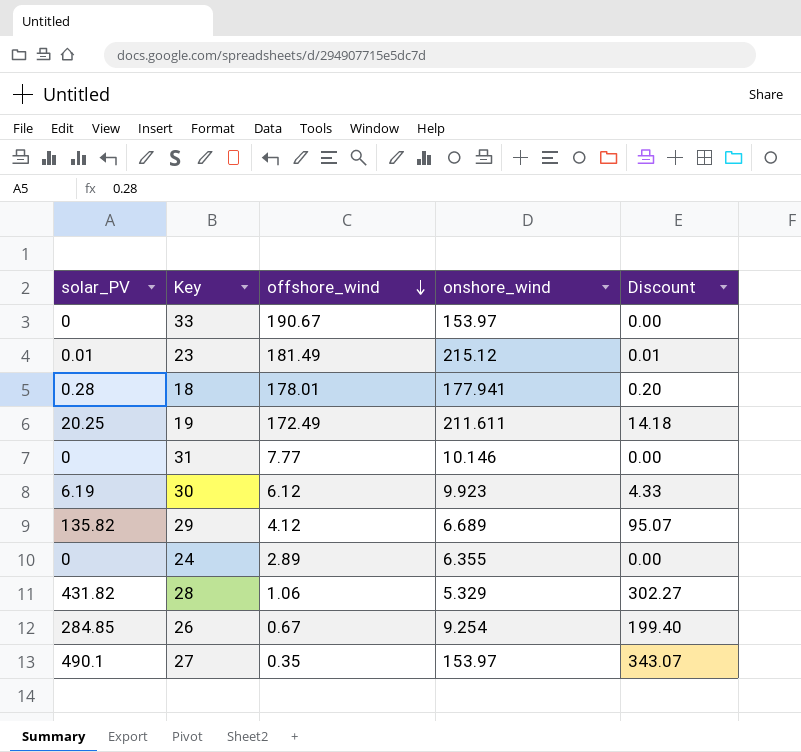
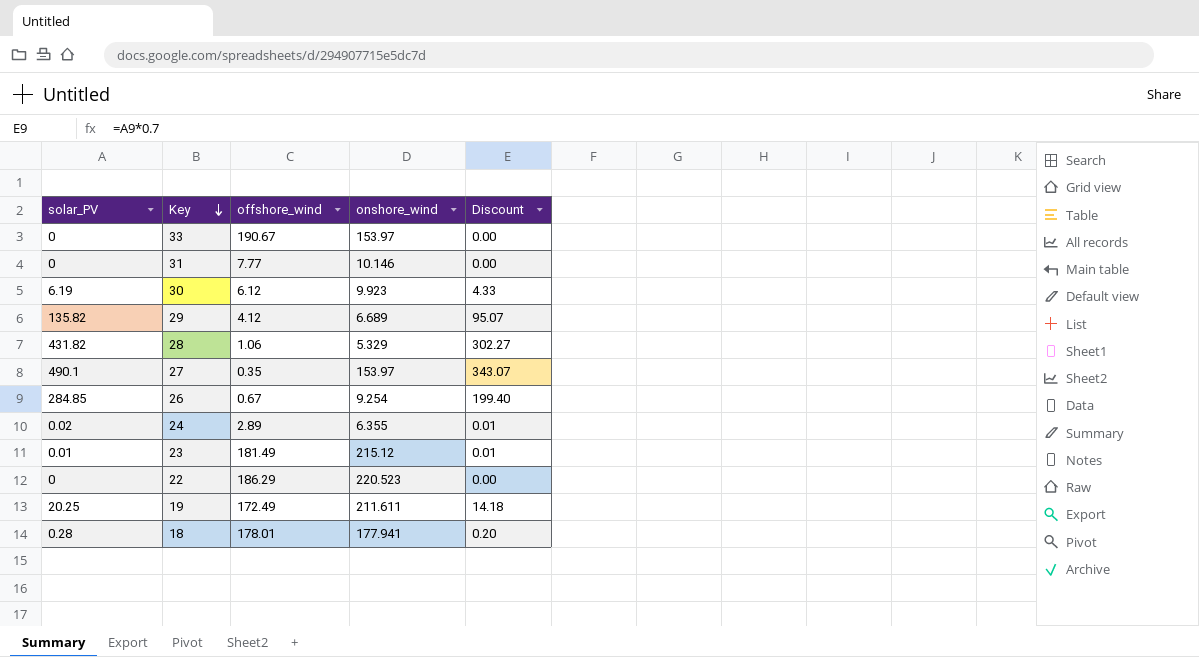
row order: offshore_wind descending -> Key descending
24 | solar_PV: 0 -> 0.02
24 | Discount: 0.00 -> 0.01
row 22: none -> 0 | 186.29 | 220.523 | 0.00

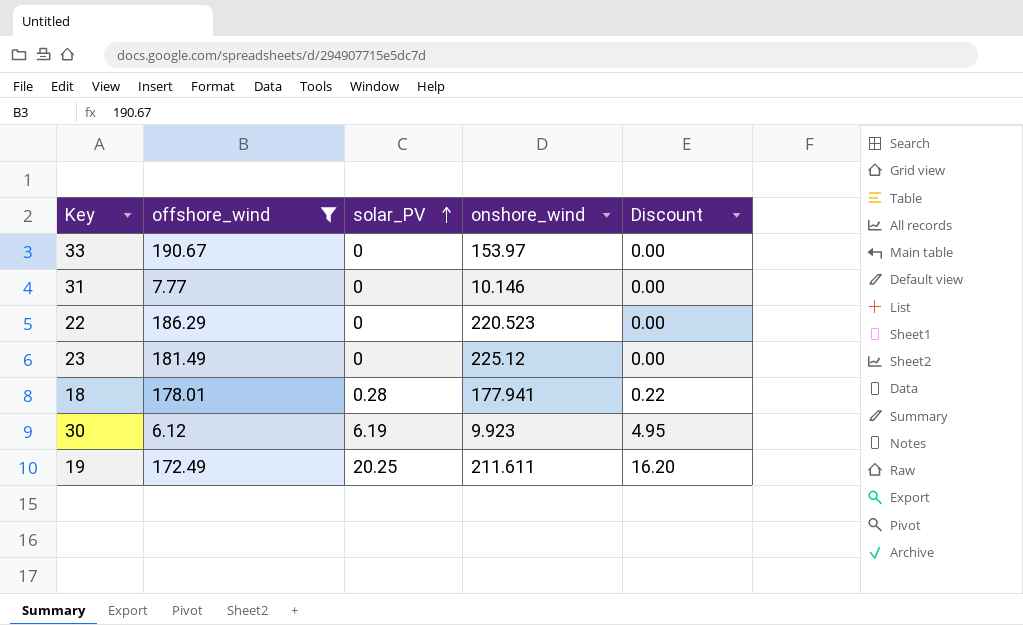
filter: none -> offshore_wind >= 6.12
row order: Key descending -> solar_PV ascending
column solar_PV | position: 1 -> 3
column Discount | formula: [solar_PV] * 0.7 -> [solar_PV] * 0.8
23 | solar_PV: 0.01 -> 0
23 | onshore_wind: 215.12 -> 225.12

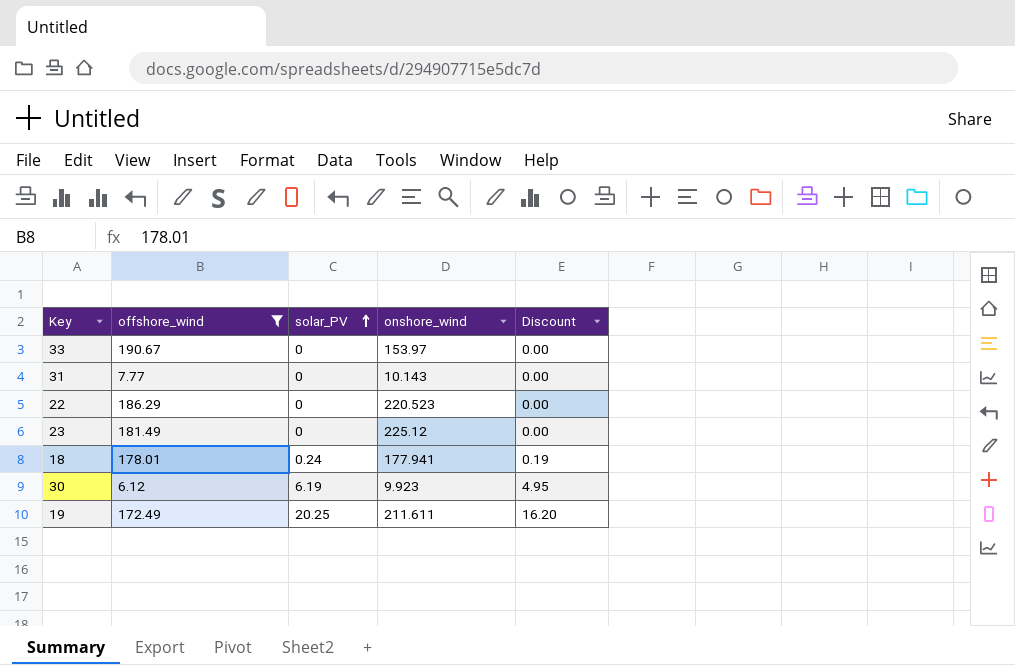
31 | onshore_wind: 10.146 -> 10.143
18 | solar_PV: 0.28 -> 0.24
18 | Discount: 0.22 -> 0.19

